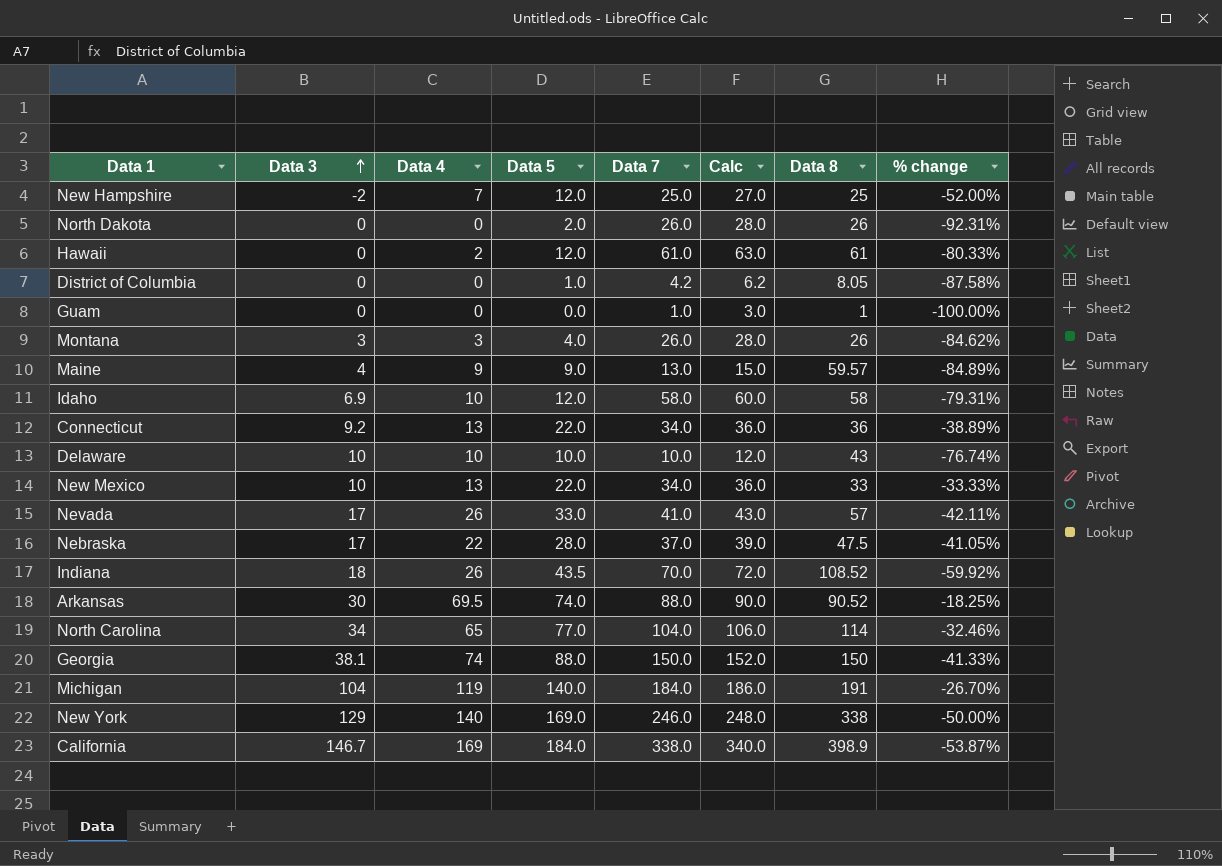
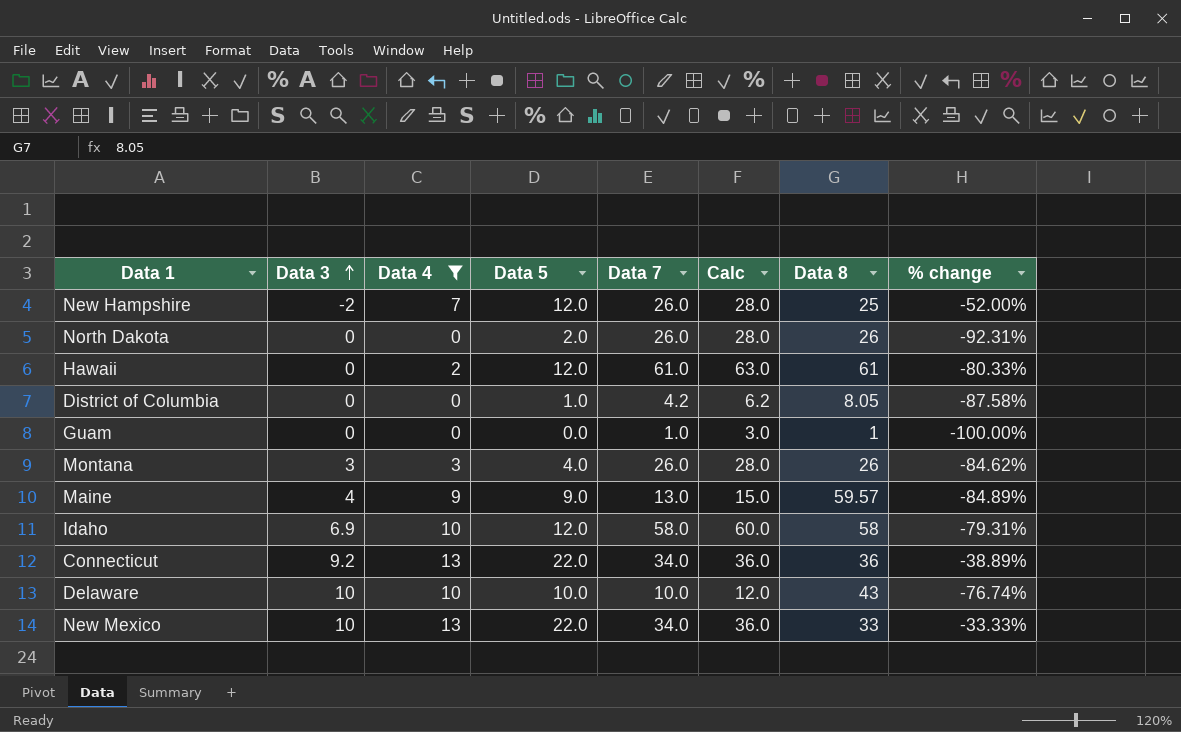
filter: none -> Data 4 <= 13
New Hampshire | Data 7: 25.0 -> 26.0
New Hampshire | Calc: 27.0 -> 28.0

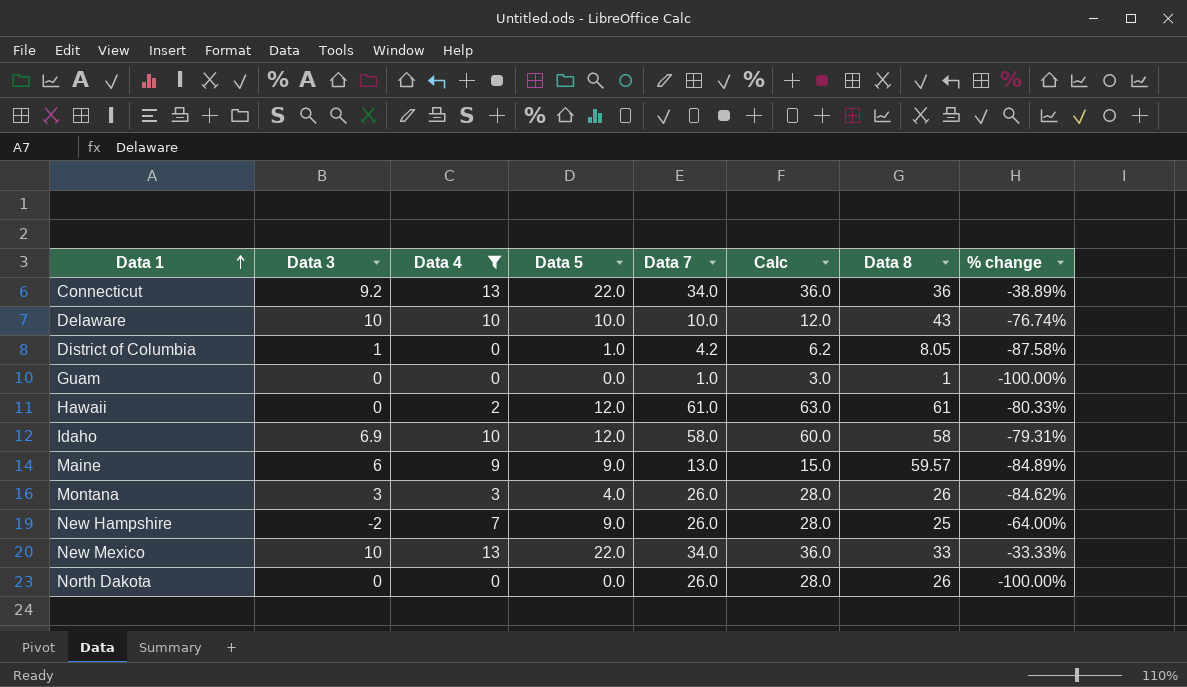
row order: Data 3 ascending -> Data 1 ascending
District of Columbia | Data 3: 0 -> 1
Maine | Data 3: 4 -> 6
New Hampshire | Data 5: 12.0 -> 9.0
New Hampshire | % change: -52.00% -> -64.00%
North Dakota | Data 5: 2.0 -> 0.0
North Dakota | % change: -92.31% -> -100.00%

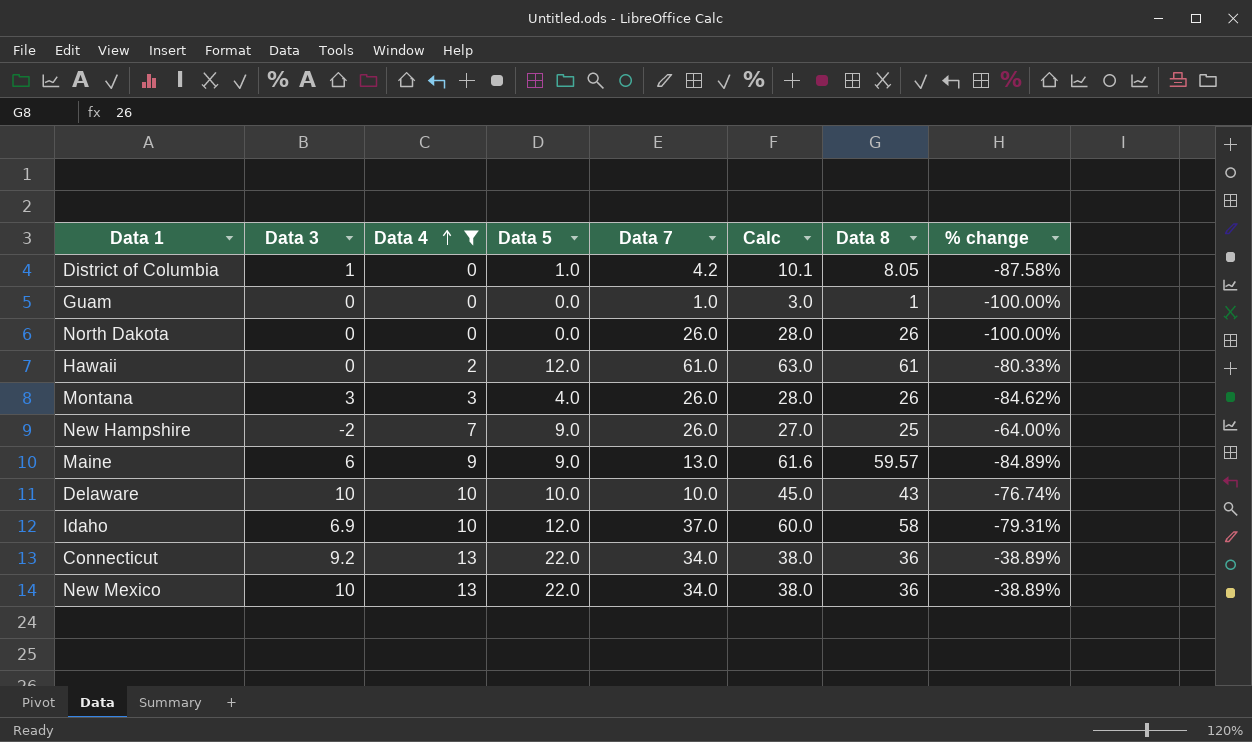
row order: Data 1 ascending -> Data 4 ascending
column Calc | formula: [Data 7] + 2 -> [Data 8] + 2
Idaho | Data 7: 58.0 -> 37.0
New Mexico | Data 8: 33 -> 36
New Mexico | % change: -33.33% -> -38.89%

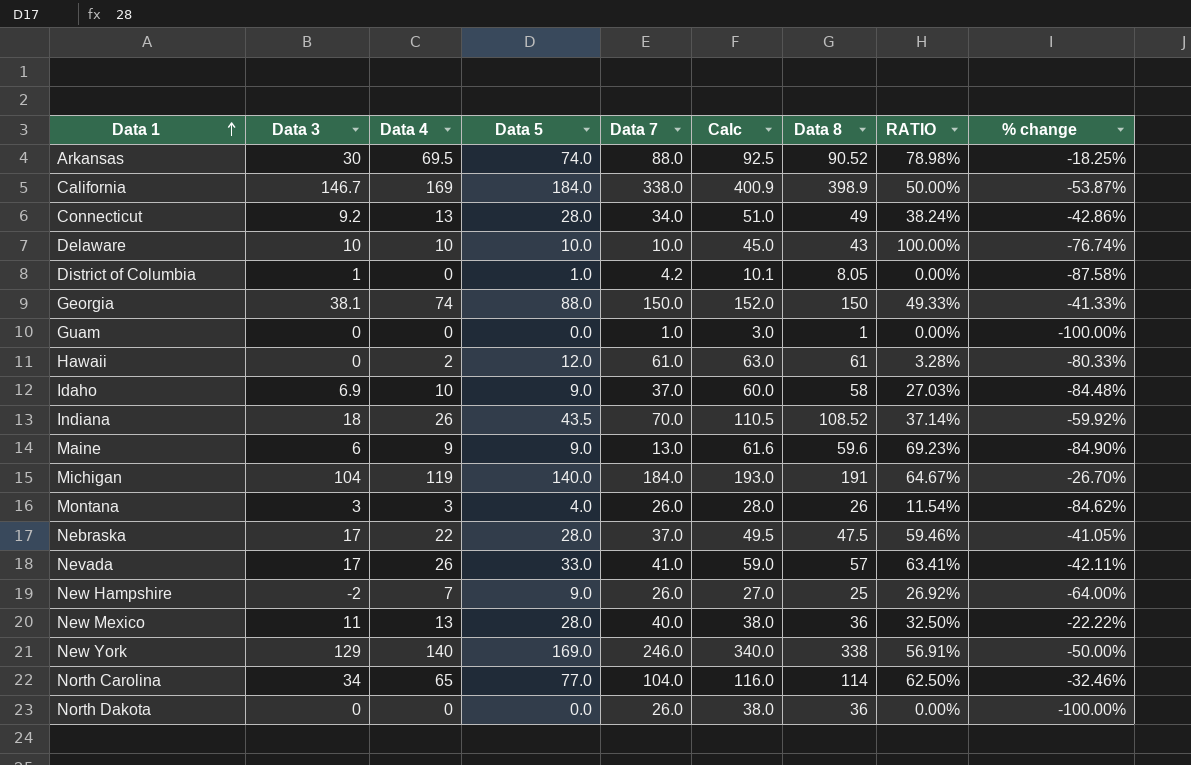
filter: Data 4 <= 13 -> none
row order: Data 4 ascending -> Data 1 ascending
column RATIO | formula: none -> [Data 4] / [Data 7]
Connecticut | Data 5: 22.0 -> 28.0
Connecticut | Calc: 38.0 -> 51.0
Connecticut | Data 8: 36 -> 49
Connecticut | % change: -38.89% -> -42.86%
Idaho | Data 5: 12.0 -> 9.0
Idaho | % change: -79.31% -> -84.48%
Maine | Data 8: 59.57 -> 59.6
Maine | % change: -84.89% -> -84.90%
New Mexico | Data 3: 10 -> 11
New Mexico | Data 5: 22.0 -> 28.0
New Mexico | Data 7: 34.0 -> 40.0
New Mexico | % change: -38.89% -> -22.22%
North Dakota | Calc: 28.0 -> 38.0
North Dakota | Data 8: 26 -> 36

